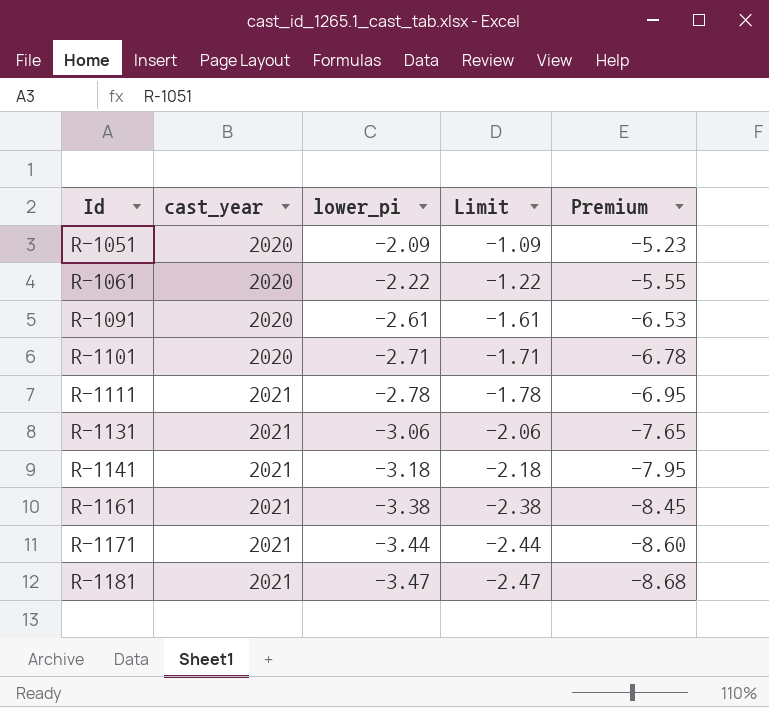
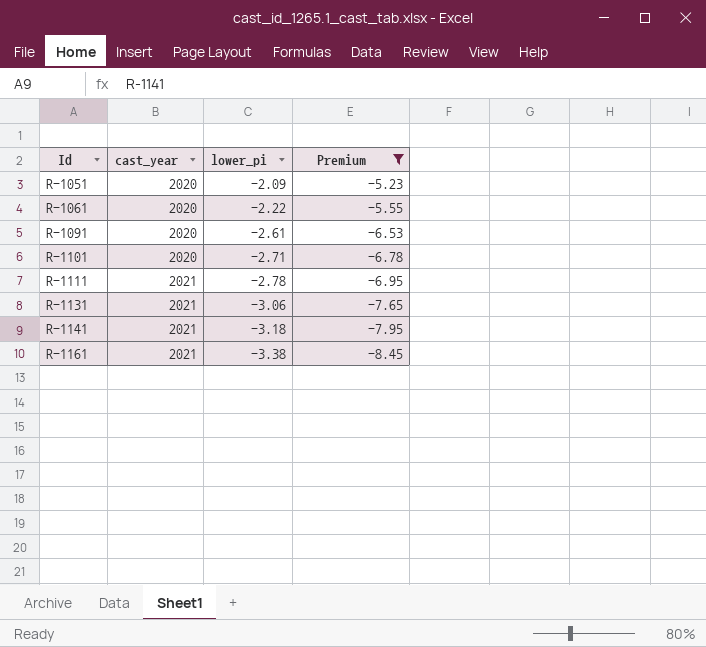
filter: none -> Premium >= -8.45
column Limit | formula: [lower_pi] + 1 -> none

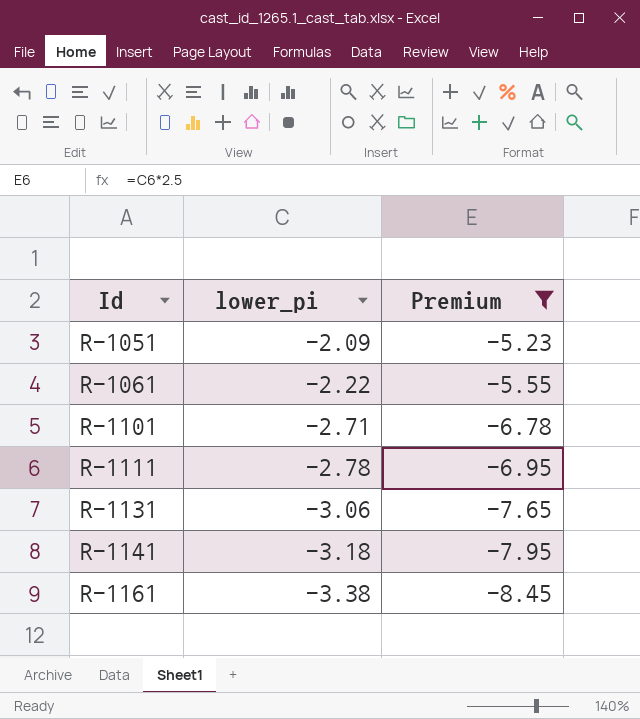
column cast_year | position: 2 -> none
row R-1091: 2020 | -2.61 | -6.53 -> none

